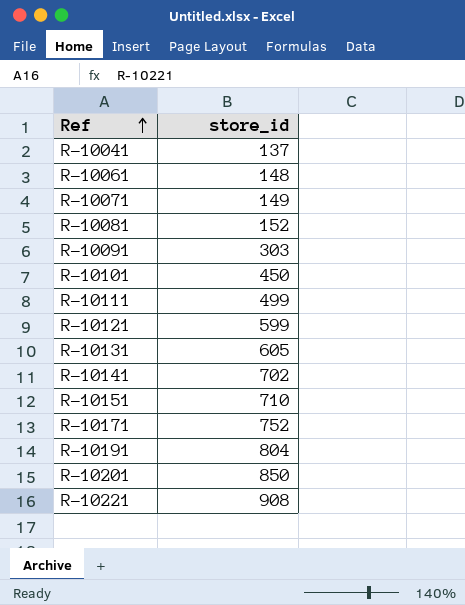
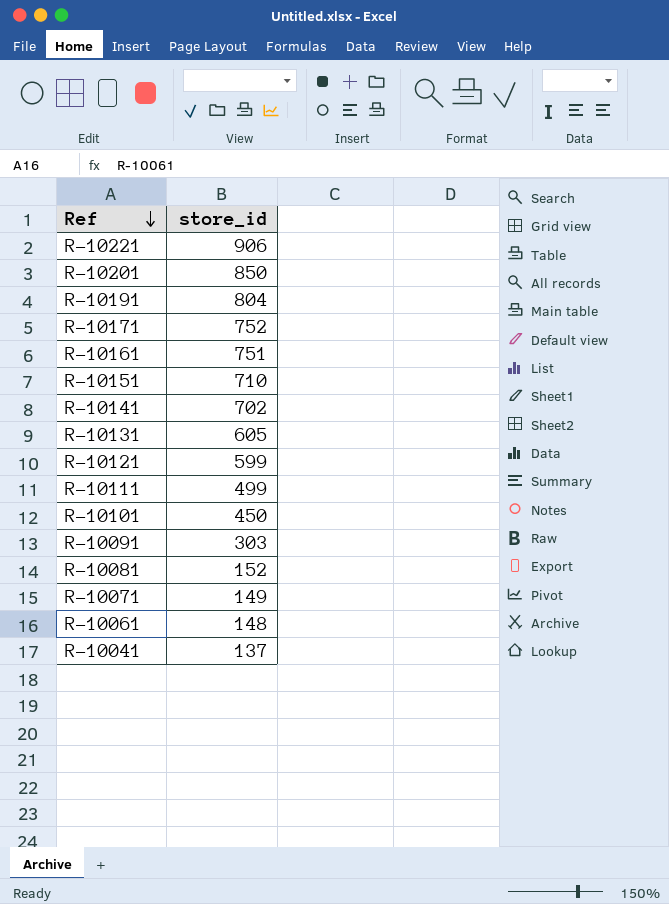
row order: Ref ascending -> Ref descending
R-10221 | store_id: 908 -> 906
row R-10161: none -> 751

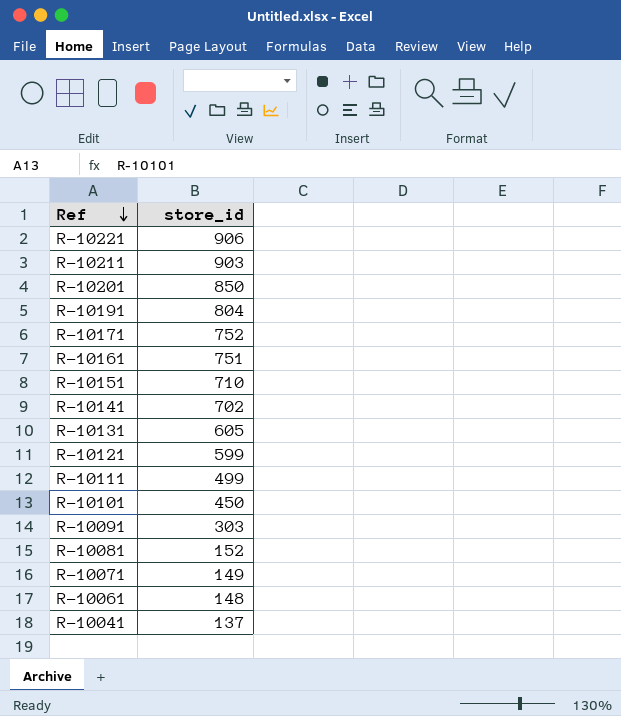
row R-10211: none -> 903

